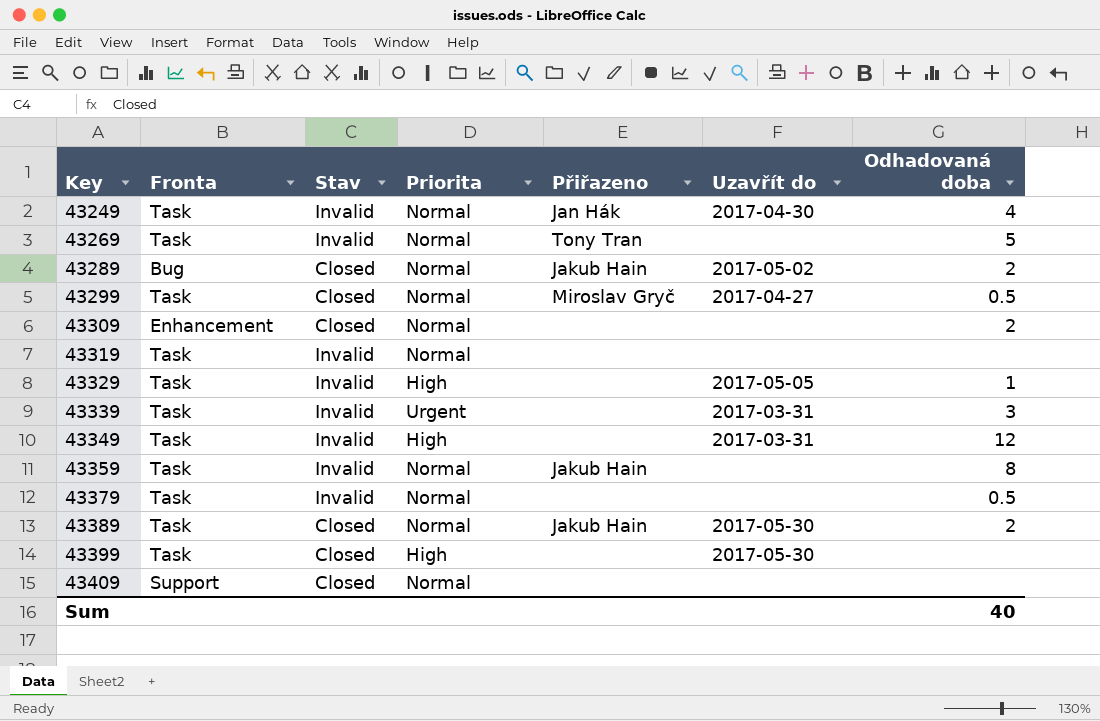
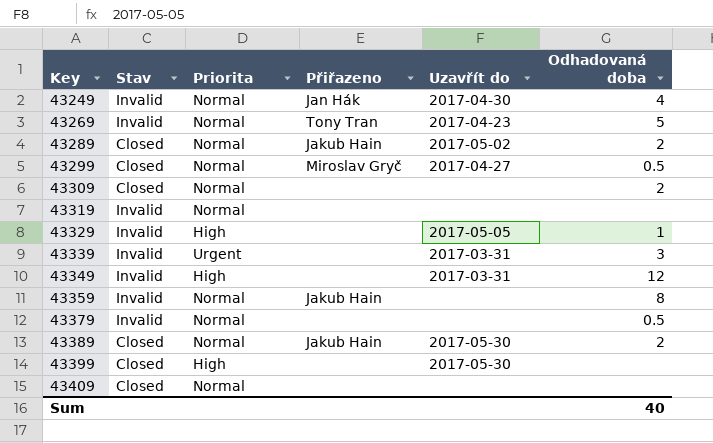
column Fronta | position: 2 -> none
43269 | Uzavřít do: none -> 2017-04-23

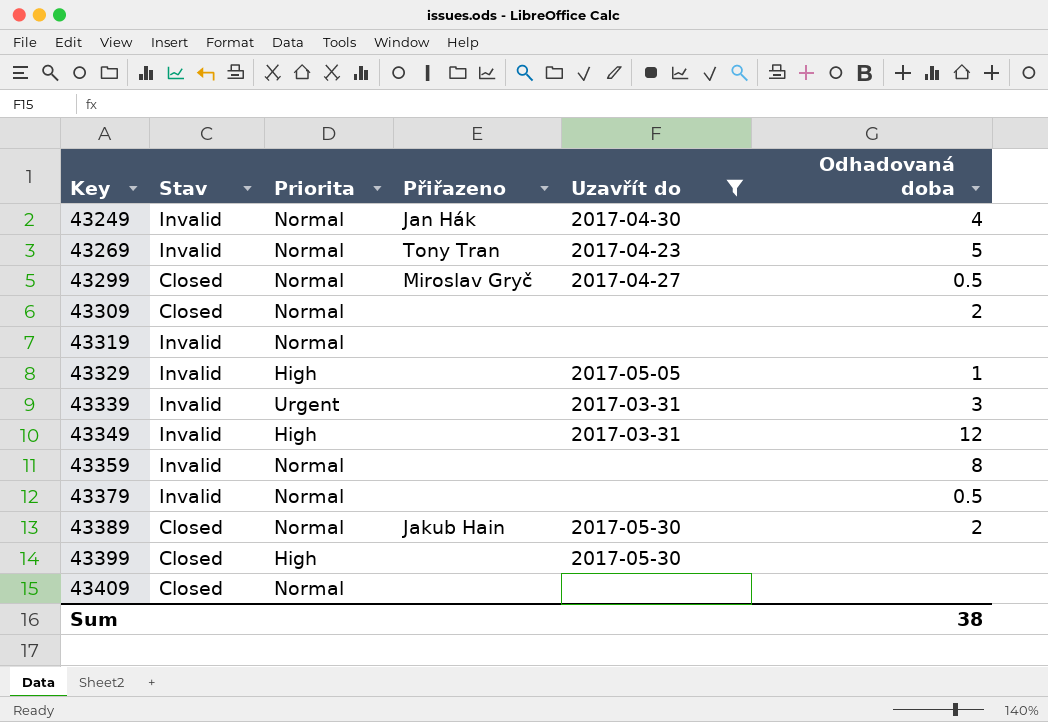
filter: none -> Uzavřít do != 2017-05-02
43359 | Přiřazeno: Jakub Hain -> none
Sum | Odhadovaná doba: 40 -> 38

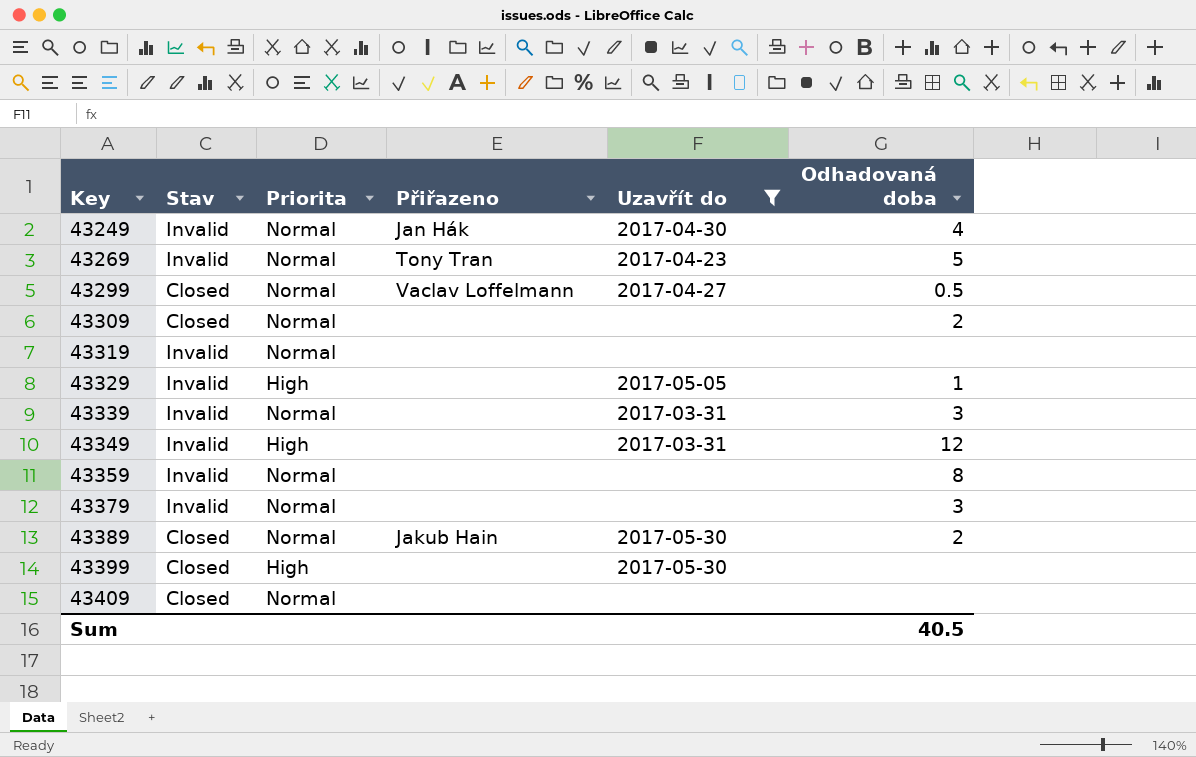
43299 | Přiřazeno: Miroslav Gryč -> Vaclav Loffelmann
43339 | Priorita: Urgent -> Normal
43379 | Odhadovaná doba: 0.5 -> 3
Sum | Odhadovaná doba: 38 -> 40.5

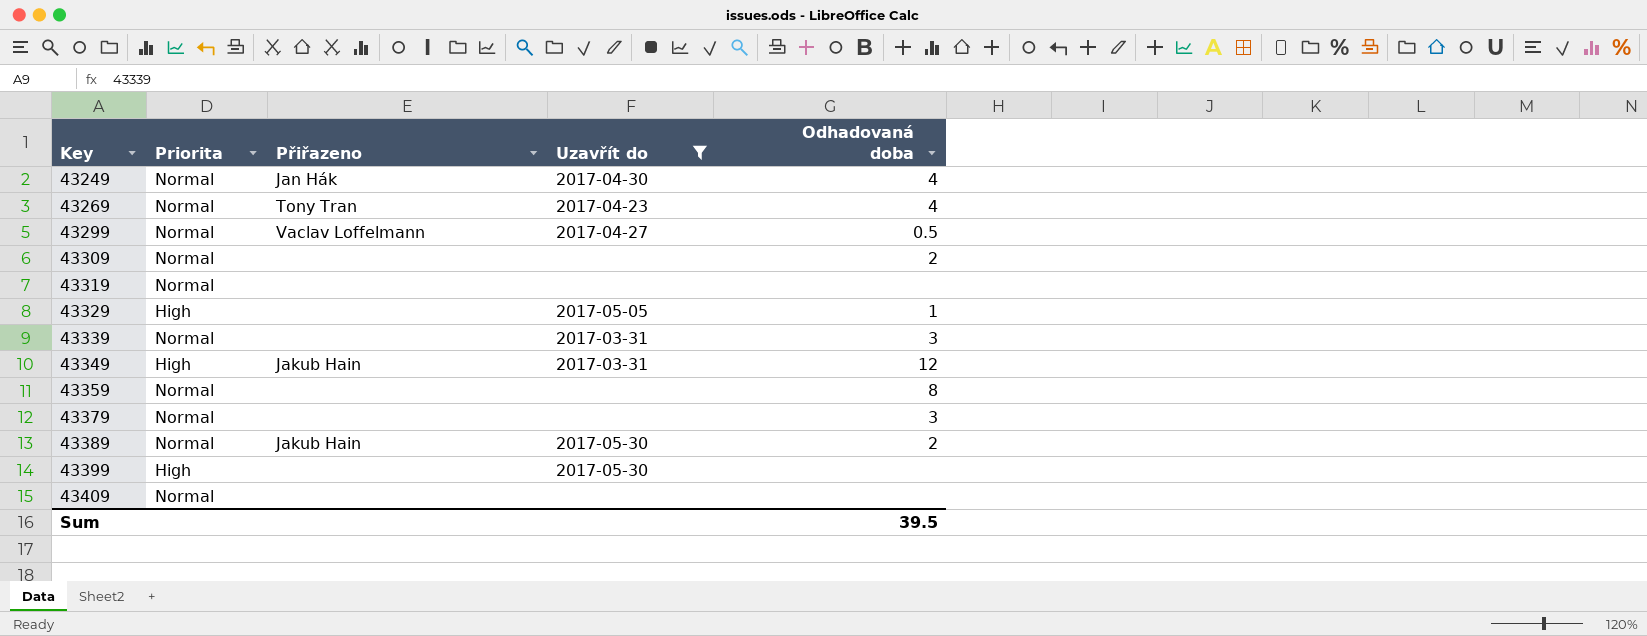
column Stav | position: 2 -> none
43269 | Odhadovaná doba: 5 -> 4
43349 | Přiřazeno: none -> Jakub Hain
Sum | Odhadovaná doba: 40.5 -> 39.5

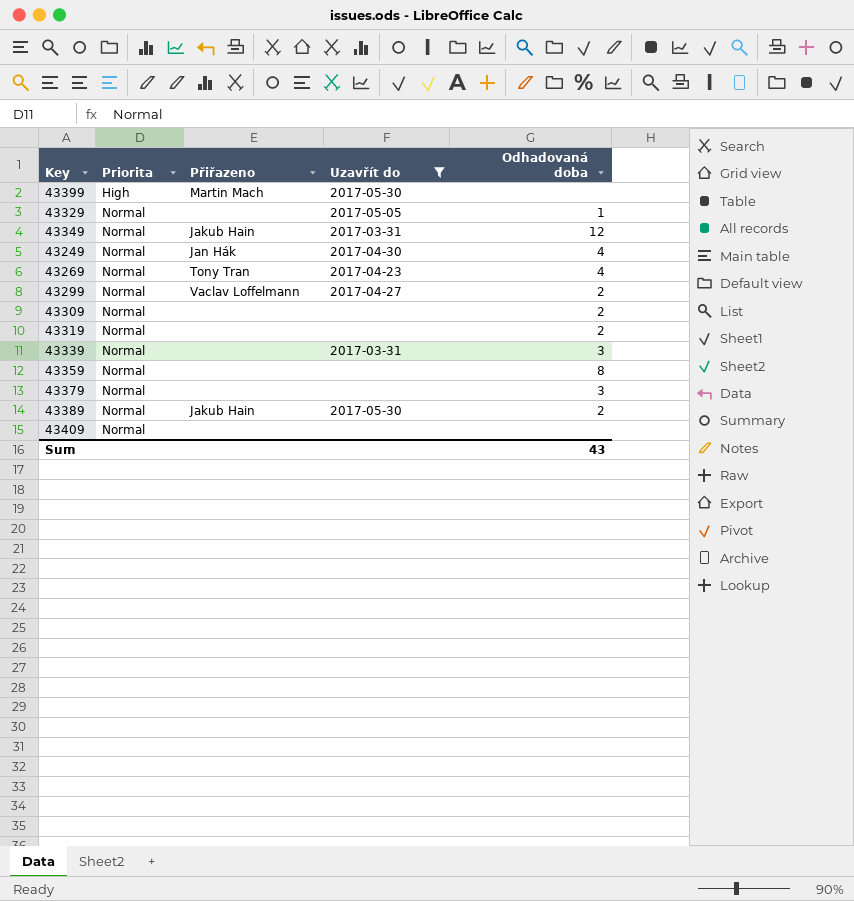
row order: Key ascending -> Priorita ascending
43399 | Přiřazeno: none -> Martin Mach
43329 | Priorita: High -> Normal
43349 | Priorita: High -> Normal
43299 | Odhadovaná doba: 0.5 -> 2
43319 | Odhadovaná doba: none -> 2
Sum | Odhadovaná doba: 39.5 -> 43

